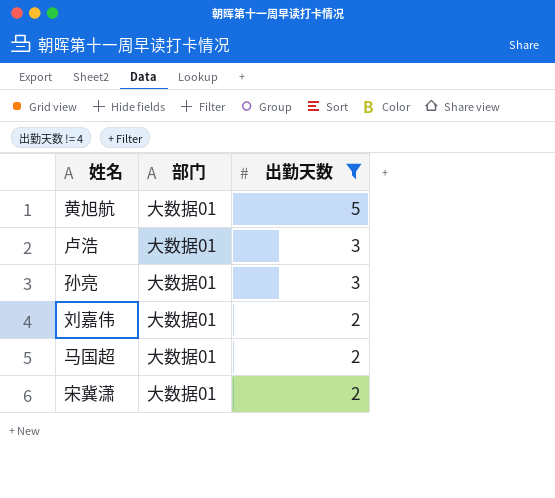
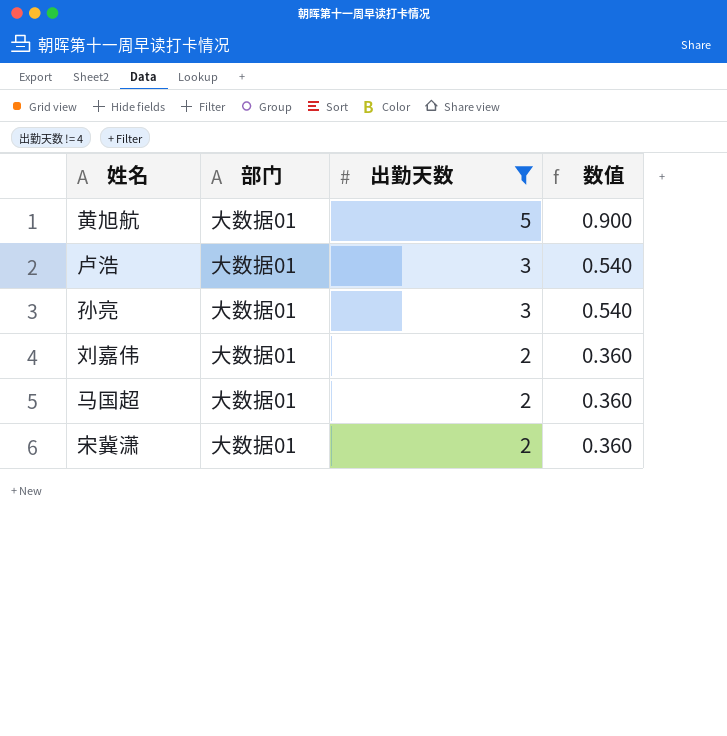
column 数值 | formula: none -> [出勤天数] * 0.18

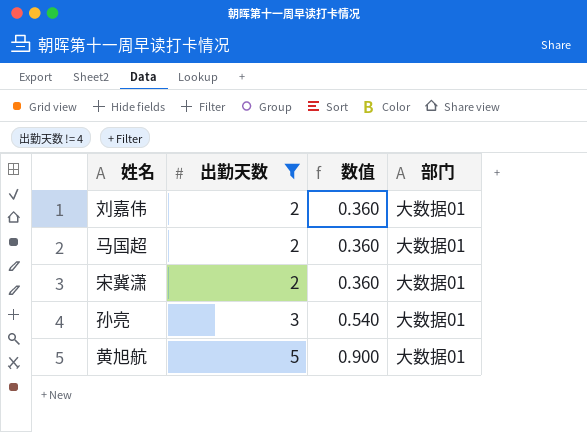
row order: 出勤天数 descending -> 出勤天数 ascending
column 部门 | position: 2 -> 4
row 卢浩: 大数据01 | 3 | 0.540 -> none

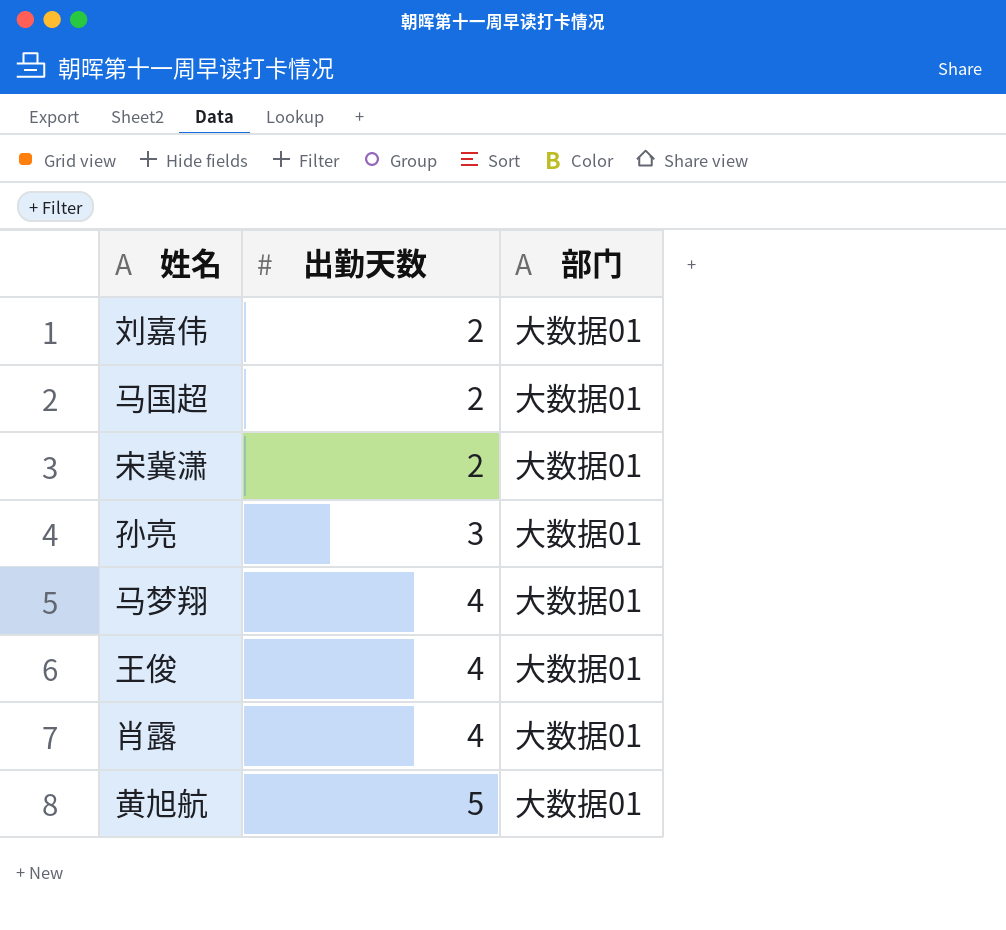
filter: 出勤天数 != 4 -> none
column 数值 | formula: [出勤天数] * 0.18 -> none

